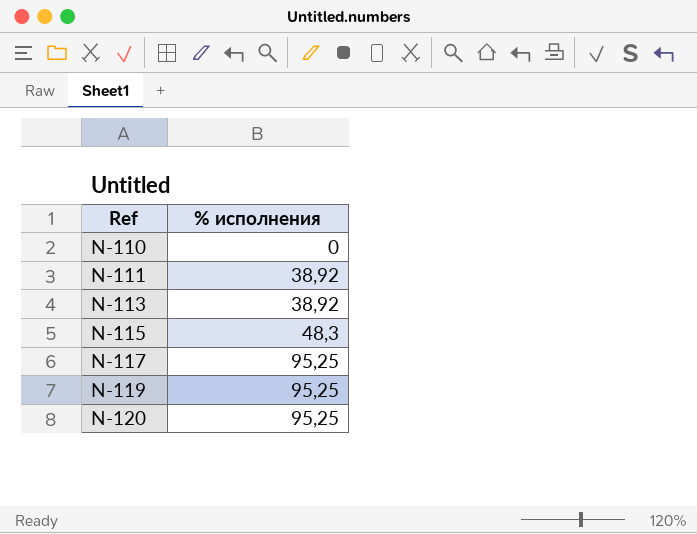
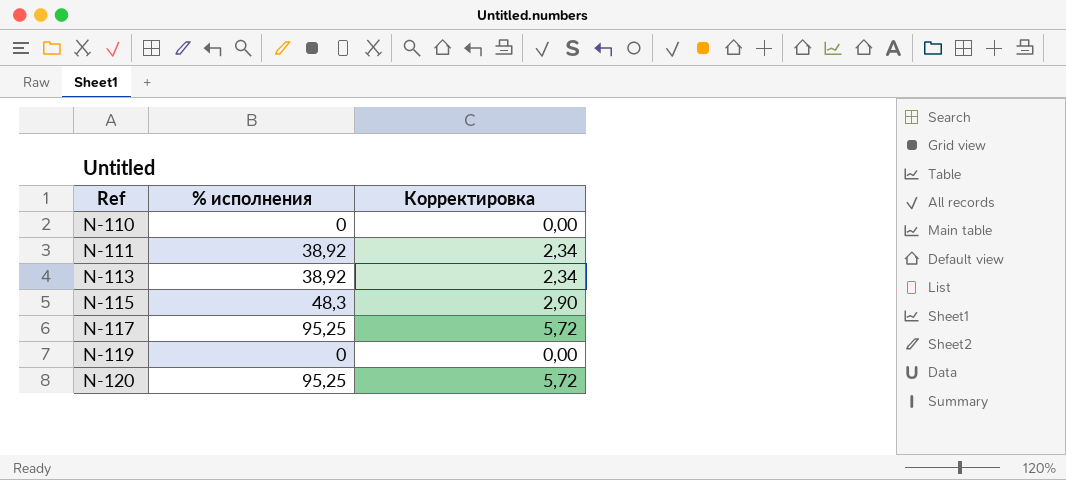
column Корректировка | formula: none -> [% исполнения] * 0,06
N-119 | % исполнения: 95,25 -> 0

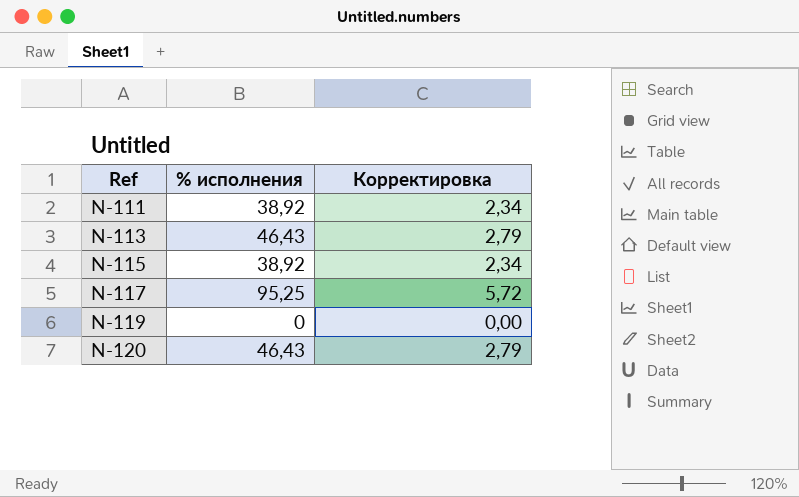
row N-110: 0 | 0,00 -> none
N-113 | % исполнения: 38,92 -> 46,43
N-113 | Корректировка: 2,34 -> 2,79
N-115 | % исполнения: 48,3 -> 38,92
N-115 | Корректировка: 2,90 -> 2,34
N-120 | % исполнения: 95,25 -> 46,43
N-120 | Корректировка: 5,72 -> 2,79

